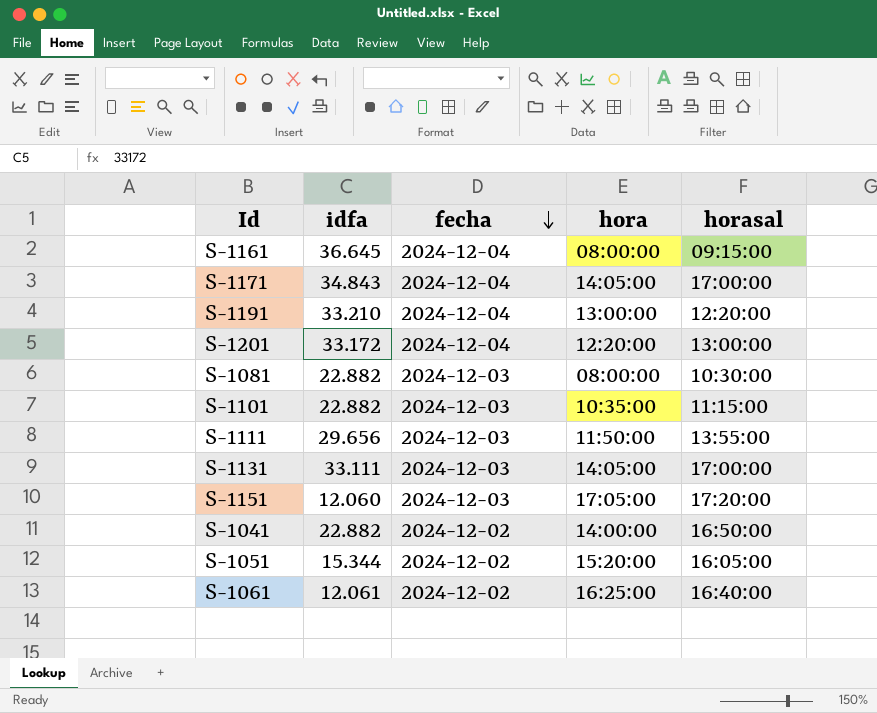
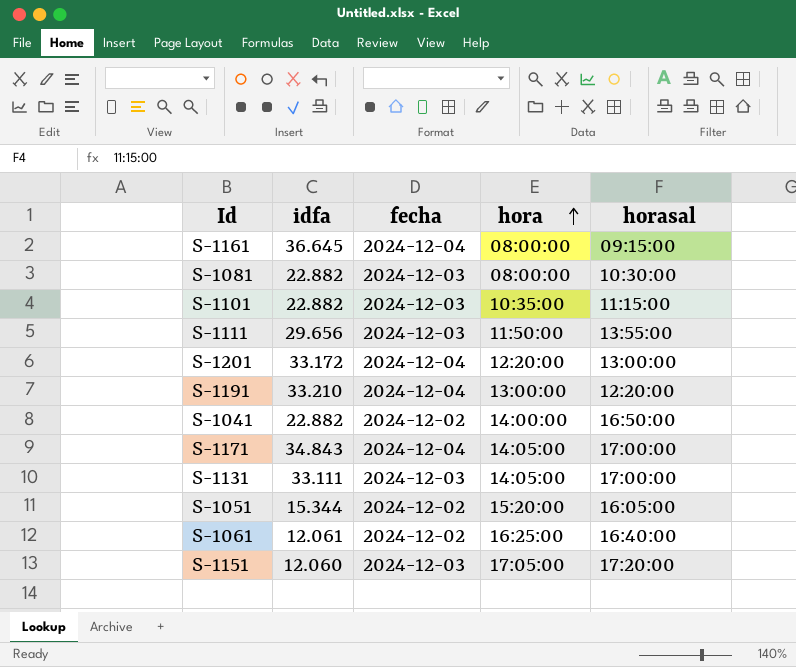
row order: fecha descending -> hora ascending

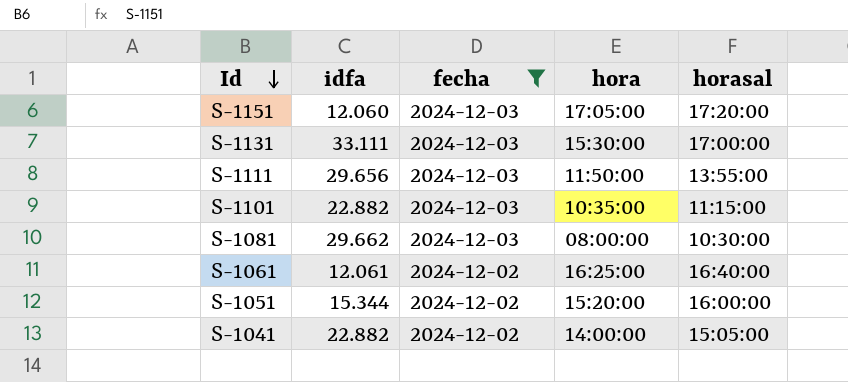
filter: none -> fecha != 2024-12-04
row order: hora ascending -> Id descending
S-1131 | hora: 14:05:00 -> 15:30:00
S-1081 | idfa: 22.882 -> 29.662
S-1051 | horasal: 16:05:00 -> 16:00:00
S-1041 | horasal: 16:50:00 -> 15:05:00

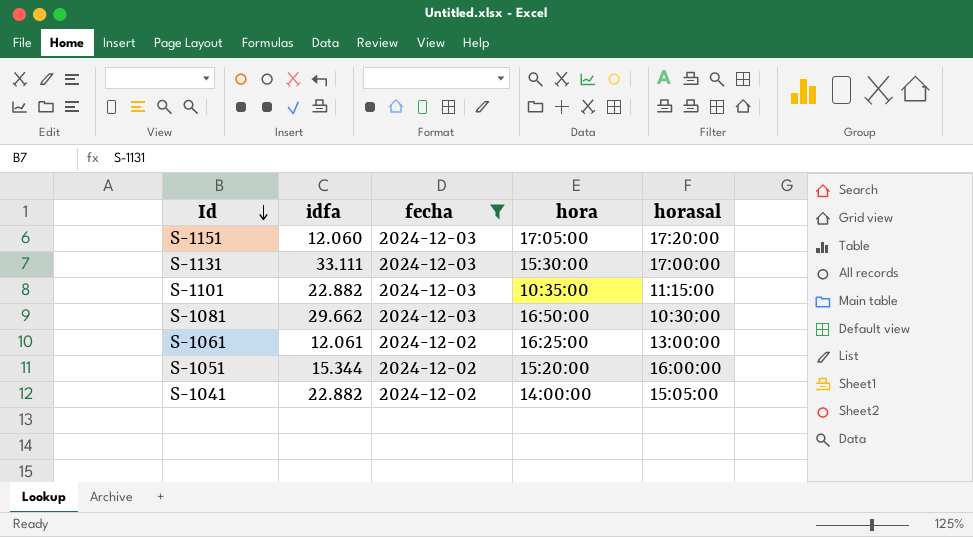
row S-1111: 29.656 | 2024-12-03 | 11:50:00 | 13:55:00 -> none
S-1081 | hora: 08:00:00 -> 16:50:00
S-1061 | horasal: 16:40:00 -> 13:00:00

